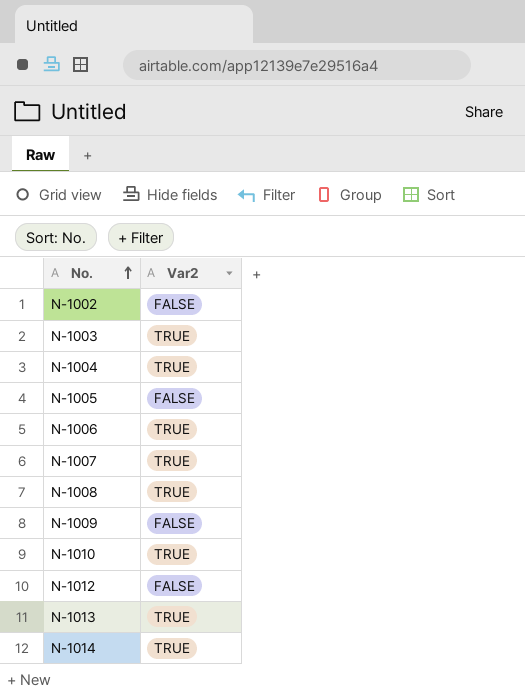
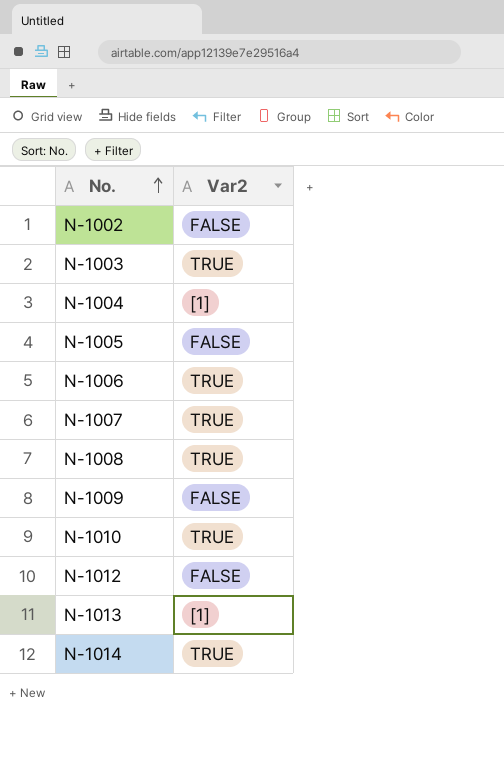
N-1004 | Var2: TRUE -> [1]
N-1013 | Var2: TRUE -> [1]

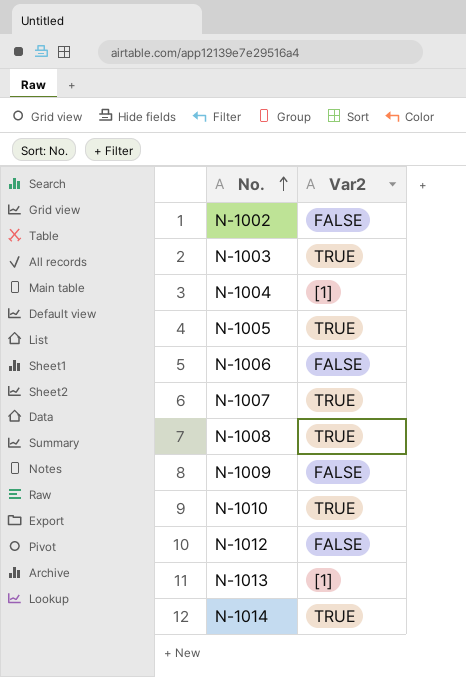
N-1005 | Var2: FALSE -> TRUE
N-1006 | Var2: TRUE -> FALSE

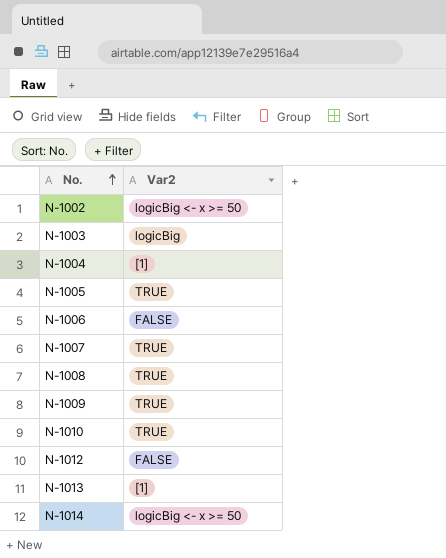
N-1002 | Var2: FALSE -> logicBig <- x >= 50
N-1003 | Var2: TRUE -> logicBig
N-1009 | Var2: FALSE -> TRUE
N-1014 | Var2: TRUE -> logicBig <- x >= 50

